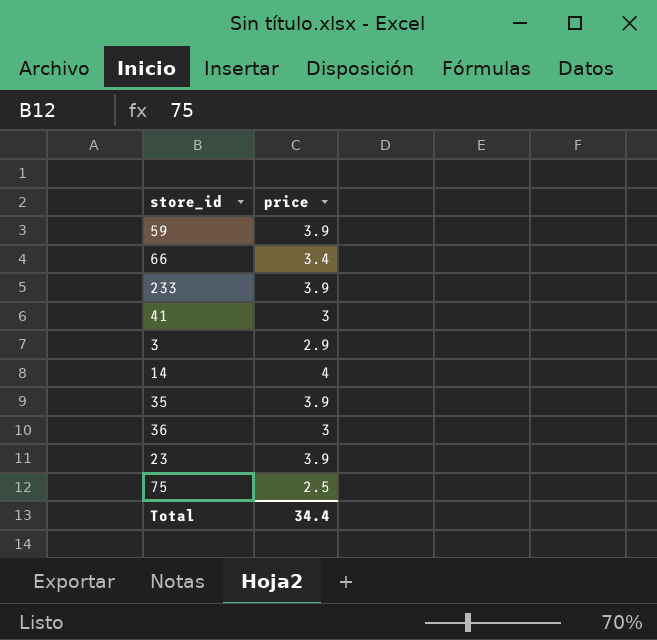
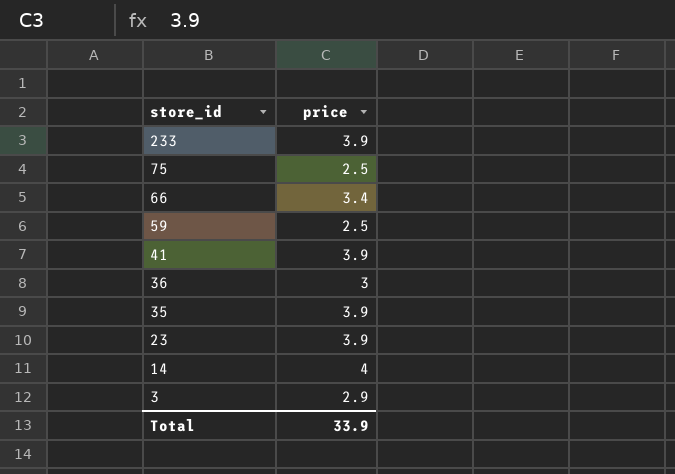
row order: none -> store_id descending
59 | price: 3.9 -> 2.5
41 | price: 3 -> 3.9
Total | price: 34.4 -> 33.9

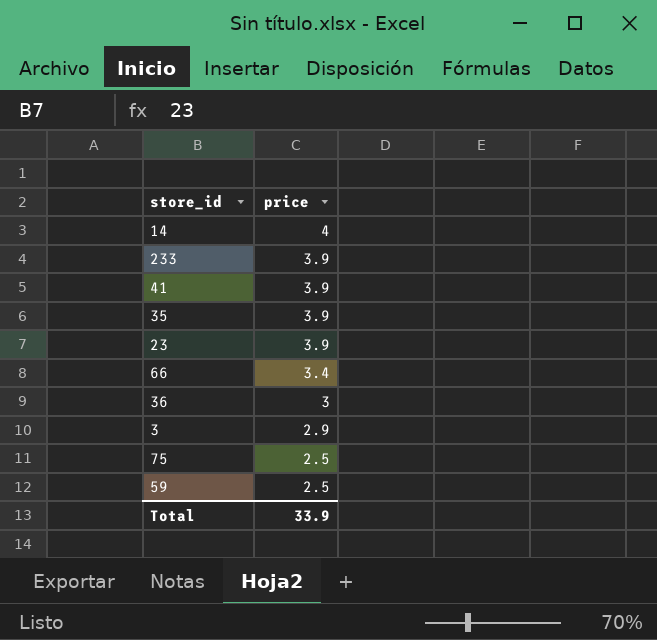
row order: store_id descending -> price descending

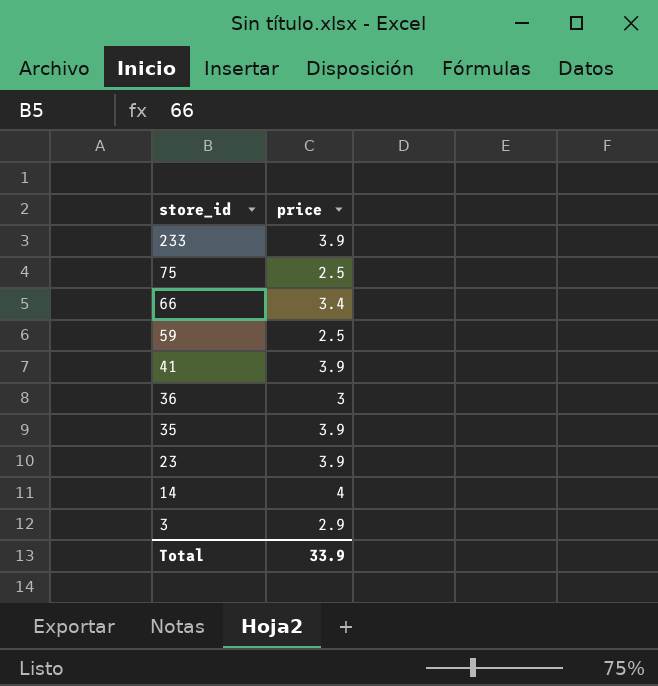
row order: price descending -> store_id descending

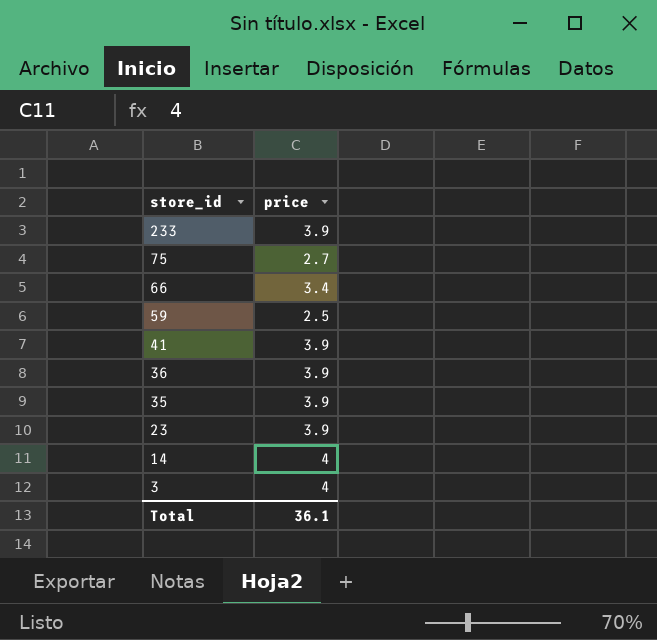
75 | price: 2.5 -> 2.7
36 | price: 3 -> 3.9
3 | price: 2.9 -> 4
Total | price: 33.9 -> 36.1

